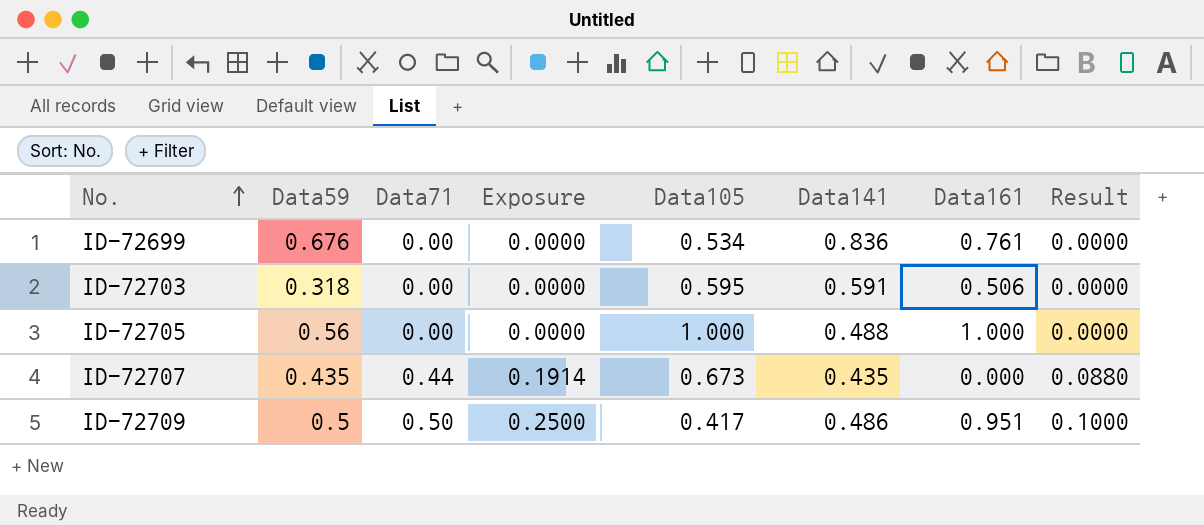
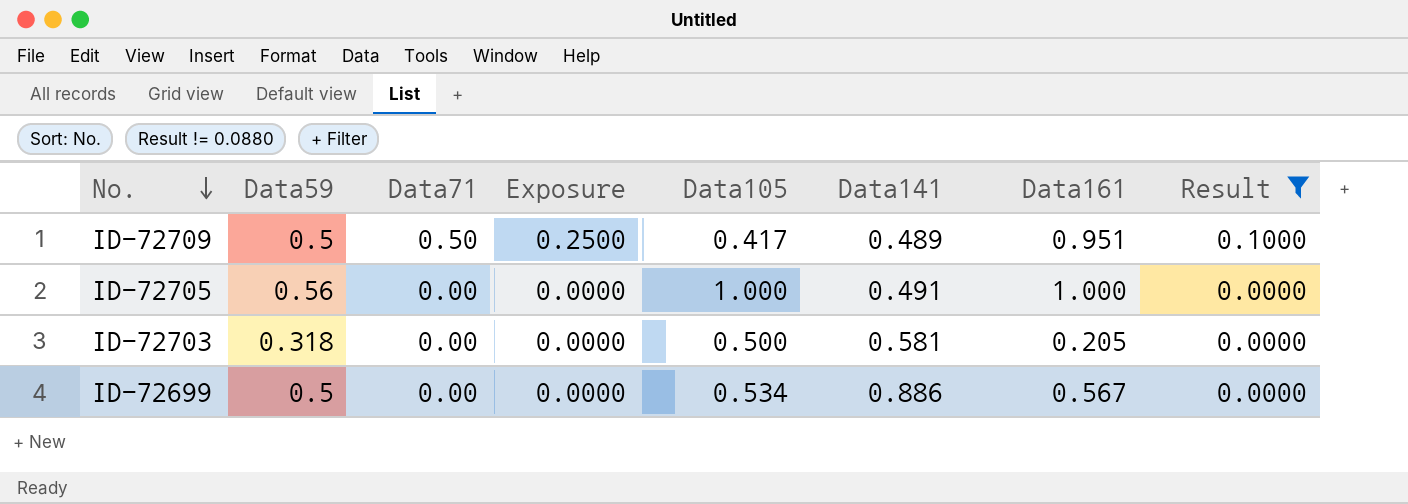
filter: none -> Result != 0.0880
row order: No. ascending -> No. descending
ID-72709 | Data141: 0.486 -> 0.489
ID-72705 | Data141: 0.488 -> 0.491
ID-72703 | Data105: 0.595 -> 0.500
ID-72703 | Data141: 0.591 -> 0.581
ID-72703 | Data161: 0.506 -> 0.205
ID-72699 | Data59: 0.676 -> 0.5
ID-72699 | Data141: 0.836 -> 0.886
ID-72699 | Data161: 0.761 -> 0.567

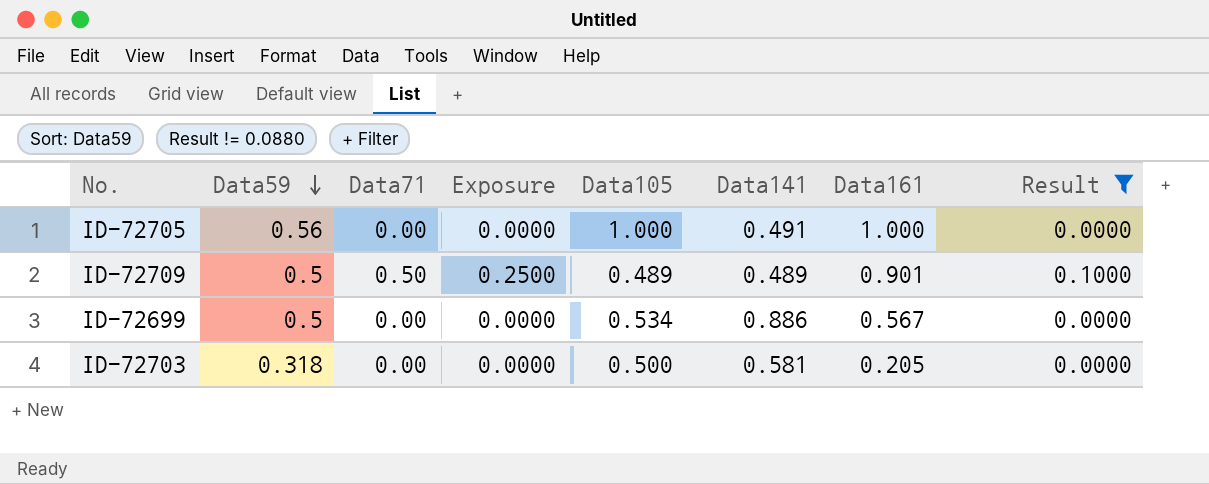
row order: No. descending -> Data59 descending
ID-72709 | Data105: 0.417 -> 0.489
ID-72709 | Data161: 0.951 -> 0.901

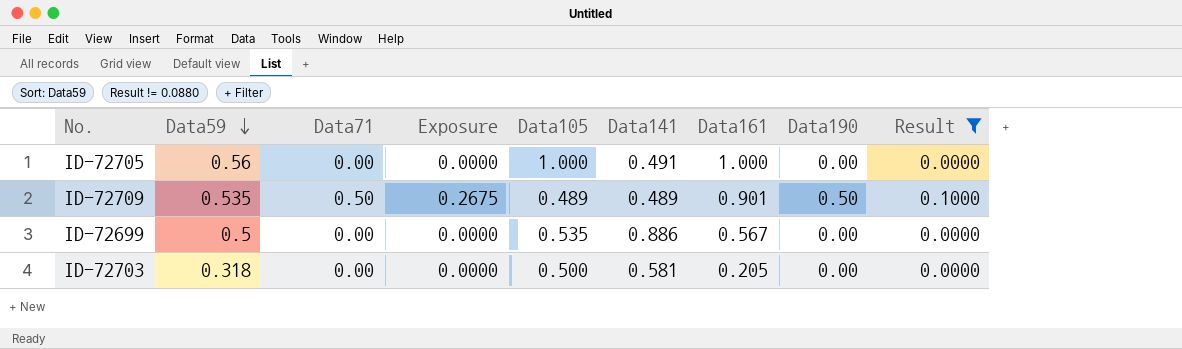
column Data190 | position: none -> 8
ID-72709 | Data59: 0.5 -> 0.535
ID-72709 | Exposure: 0.2500 -> 0.2675
ID-72699 | Data105: 0.534 -> 0.535

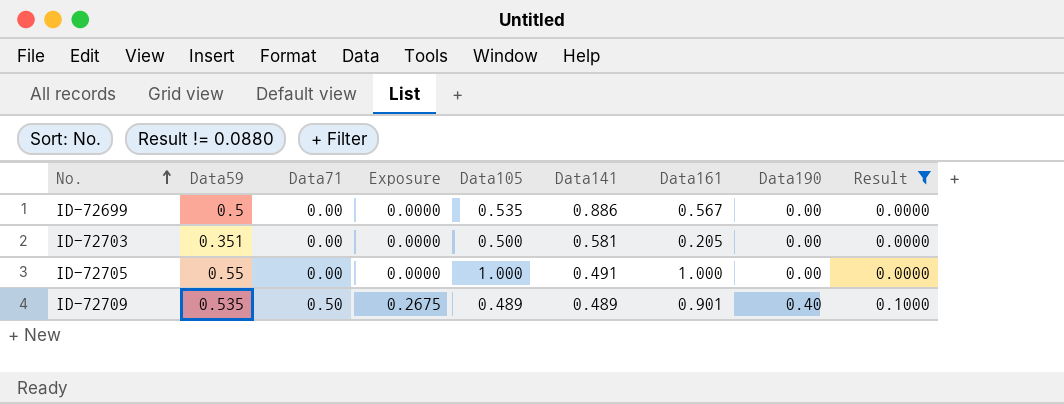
row order: Data59 descending -> No. ascending
ID-72703 | Data59: 0.318 -> 0.351
ID-72705 | Data59: 0.56 -> 0.55
ID-72709 | Data190: 0.50 -> 0.40

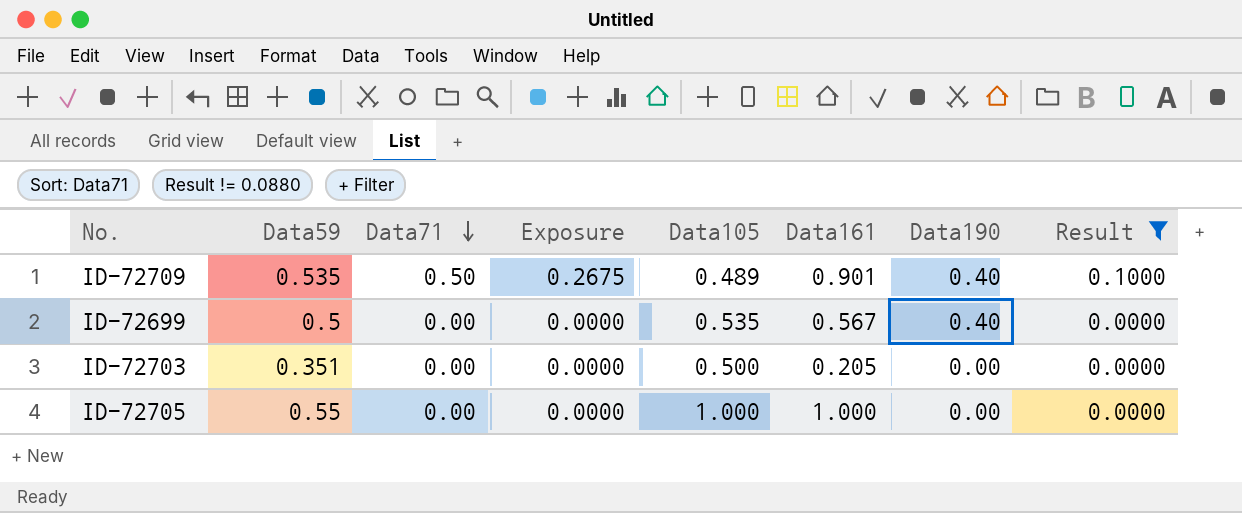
row order: No. ascending -> Data71 descending
column Data141 | position: 6 -> none
ID-72699 | Data190: 0.00 -> 0.40

